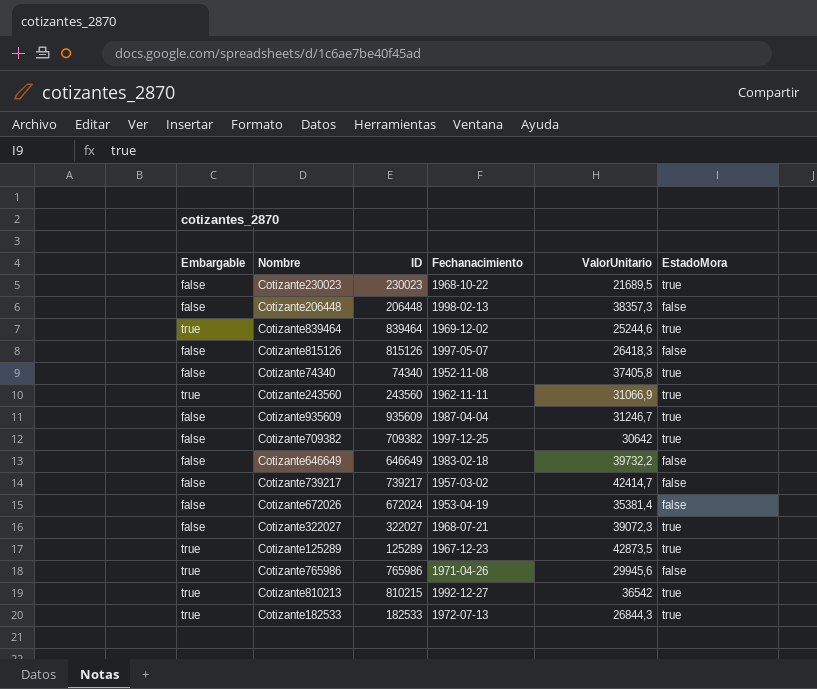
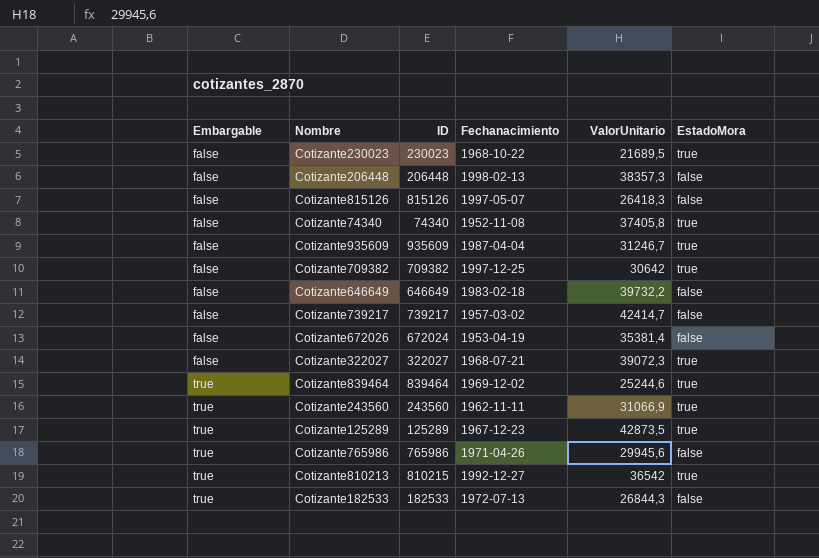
row order: none -> Embargable ascending
Cotizante182533 | EstadoMora: true -> false

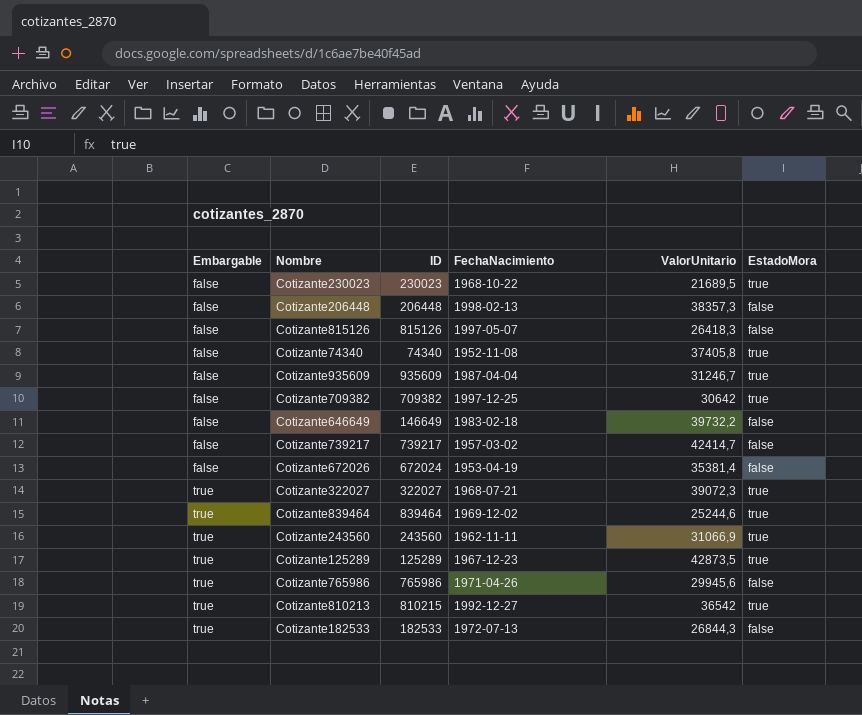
column name: Fechanacimiento -> FechaNacimiento
Cotizante646649 | ID: 646649 -> 146649
Cotizante322027 | Embargable: false -> true

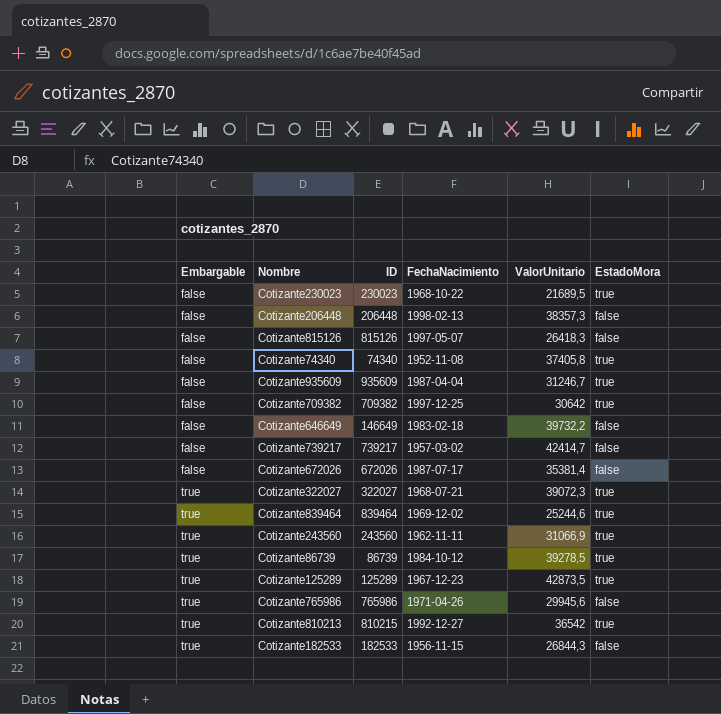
Cotizante672026 | ID: 672024 -> 672026
Cotizante672026 | FechaNacimiento: 1953-04-19 -> 1987-07-17
row Cotizante86739: none -> true | 86739 | 1984-10-12 | 39278,5 | true
Cotizante182533 | FechaNacimiento: 1972-07-13 -> 1956-11-15

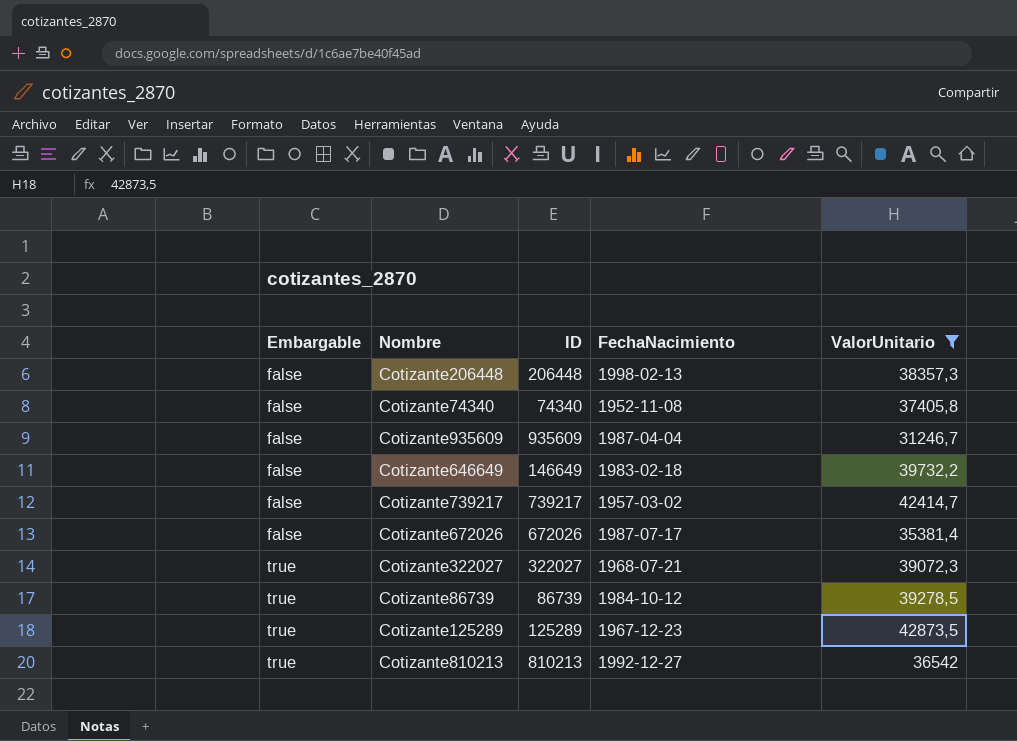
filter: none -> ValorUnitario >= 31246,7
column EstadoMora | position: 6 -> none
Cotizante810213 | ID: 810215 -> 810213

